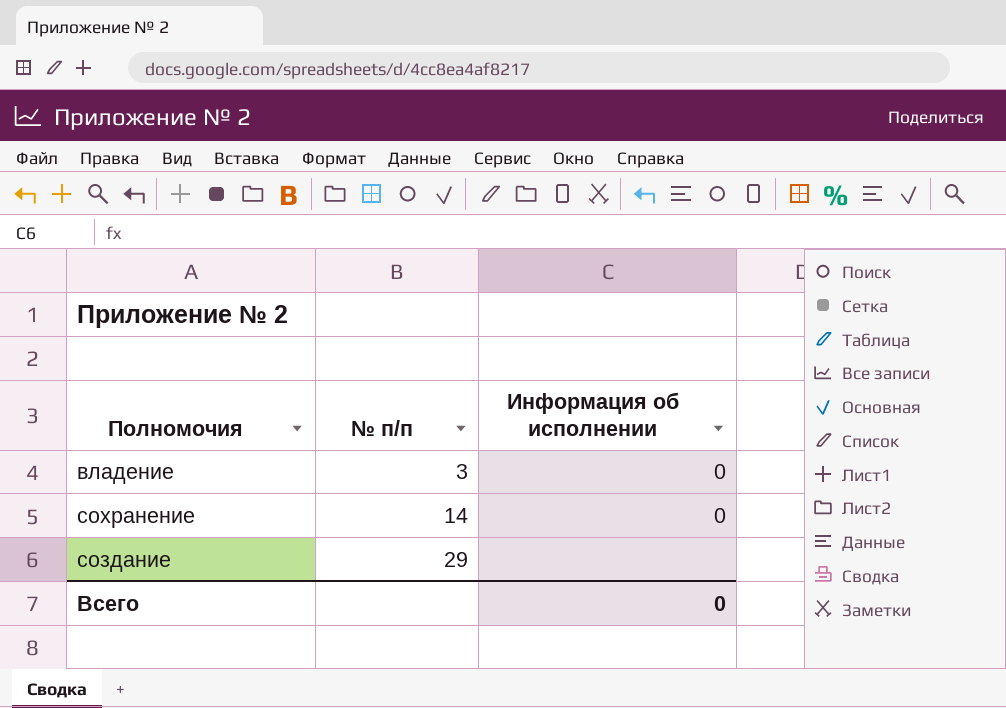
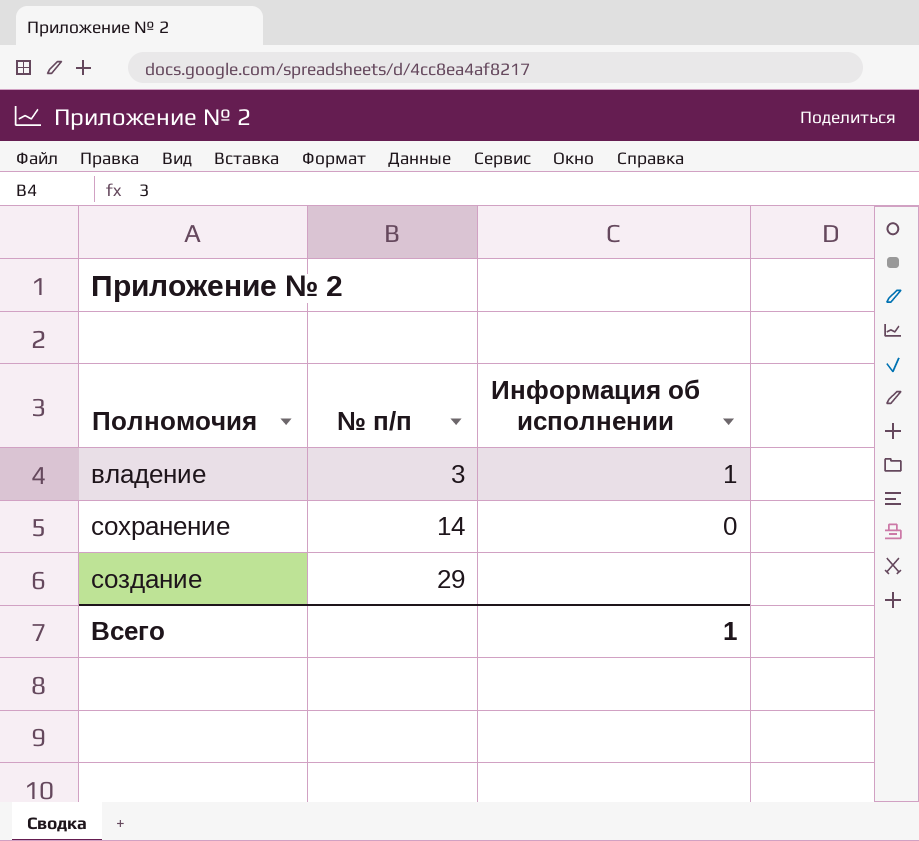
владение | Информация об исполнении: 0 -> 1
Всего | Информация об исполнении: 0 -> 1

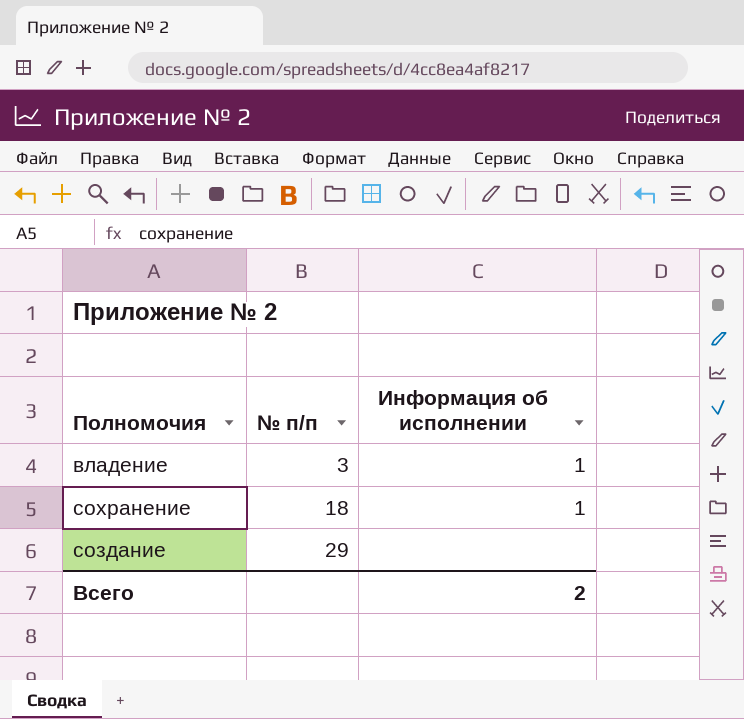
сохранение | № п/п: 14 -> 18
сохранение | Информация об исполнении: 0 -> 1
Всего | Информация об исполнении: 1 -> 2

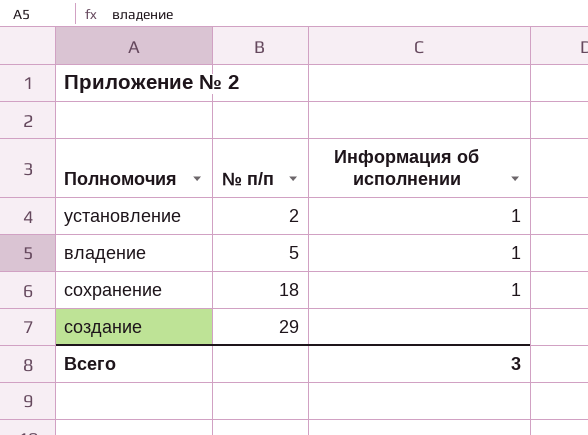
row установление: none -> 2 | 1
владение | № п/п: 3 -> 5
Всего | Информация об исполнении: 2 -> 3

